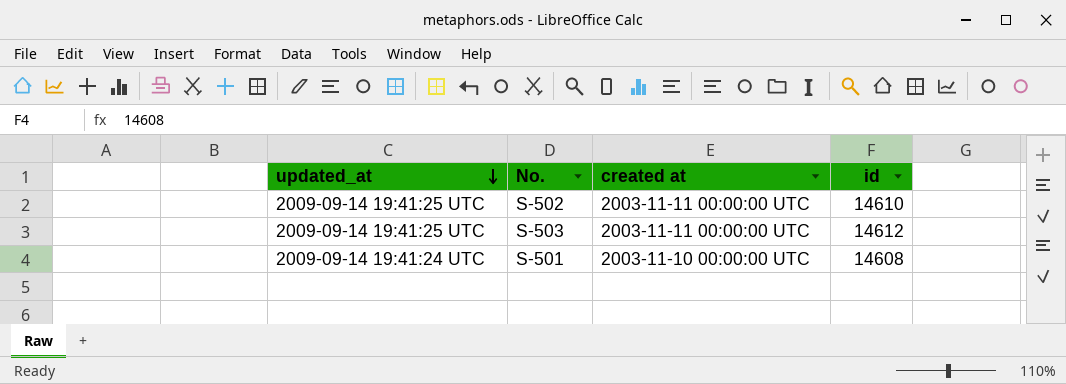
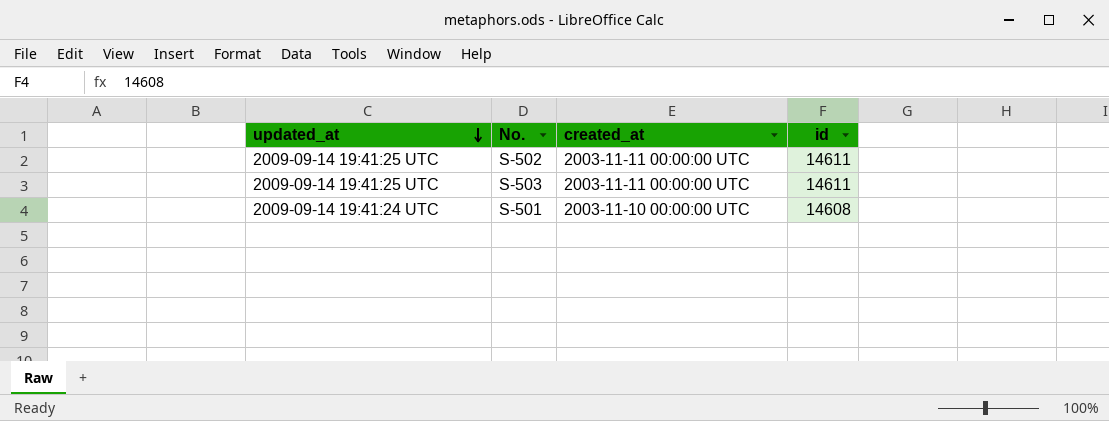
column name: created at -> created_at
S-502 | id: 14610 -> 14611
S-503 | id: 14612 -> 14611

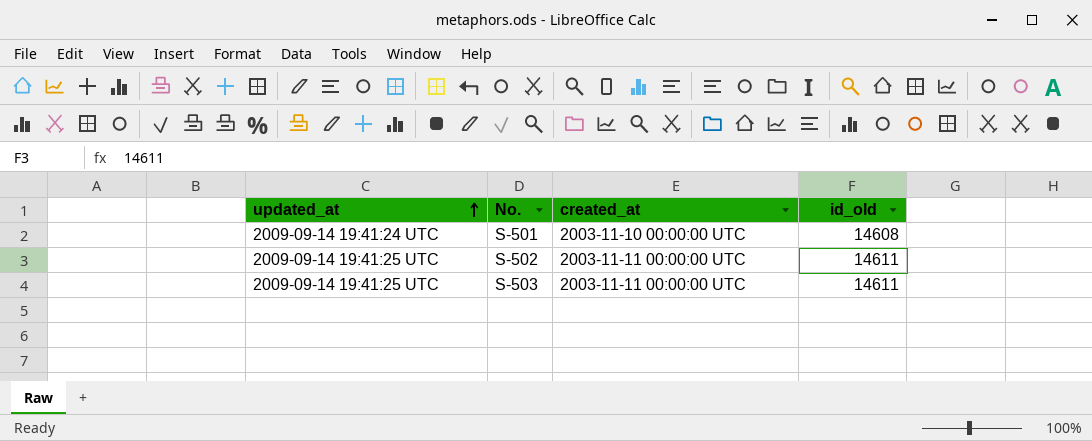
row order: updated_at descending -> updated_at ascending
column name: id -> id_old

